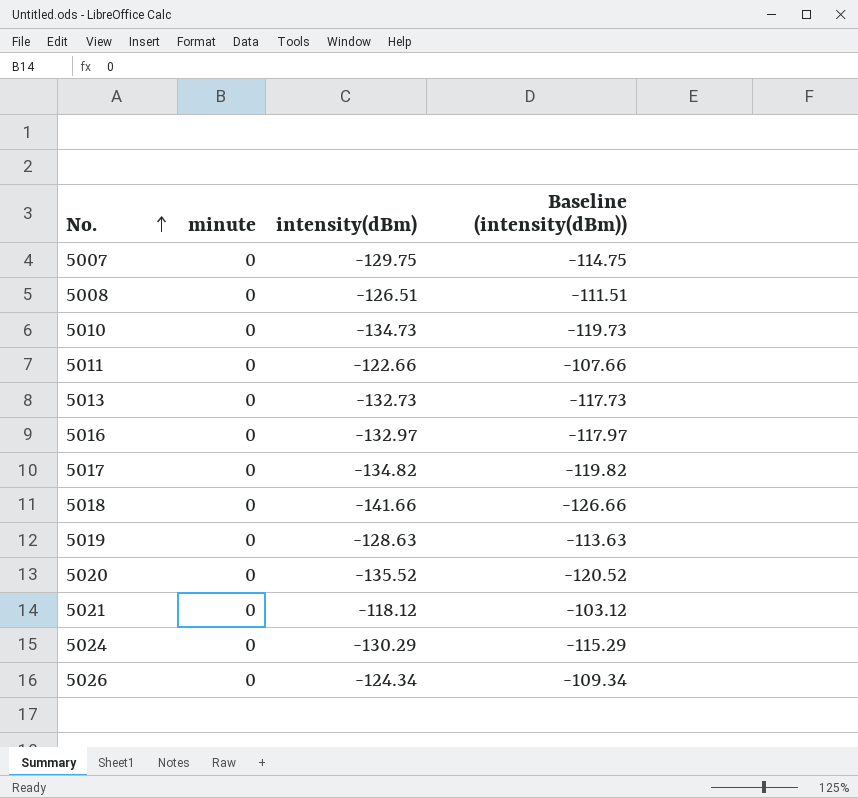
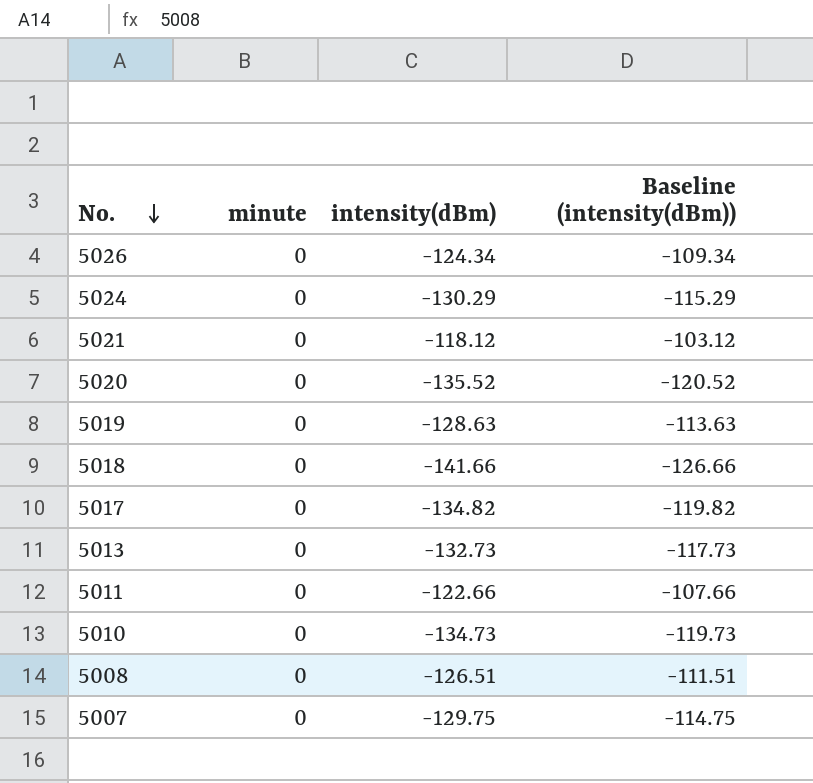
row order: No. ascending -> No. descending
row 5016: 0 | -132.97 | -117.97 -> none

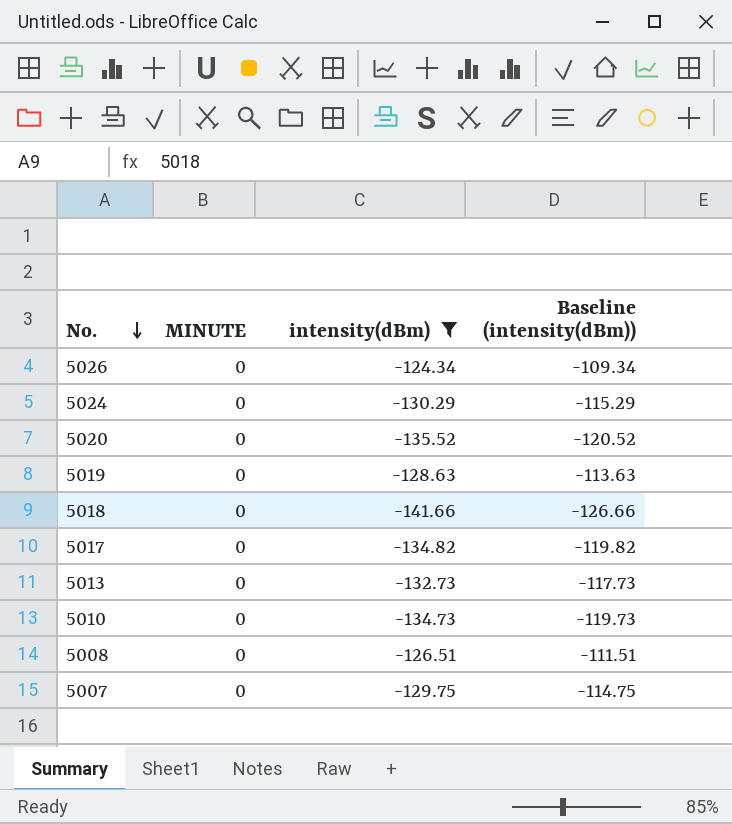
filter: none -> intensity(dBm) <= -124.34
column name: minute -> MINUTE

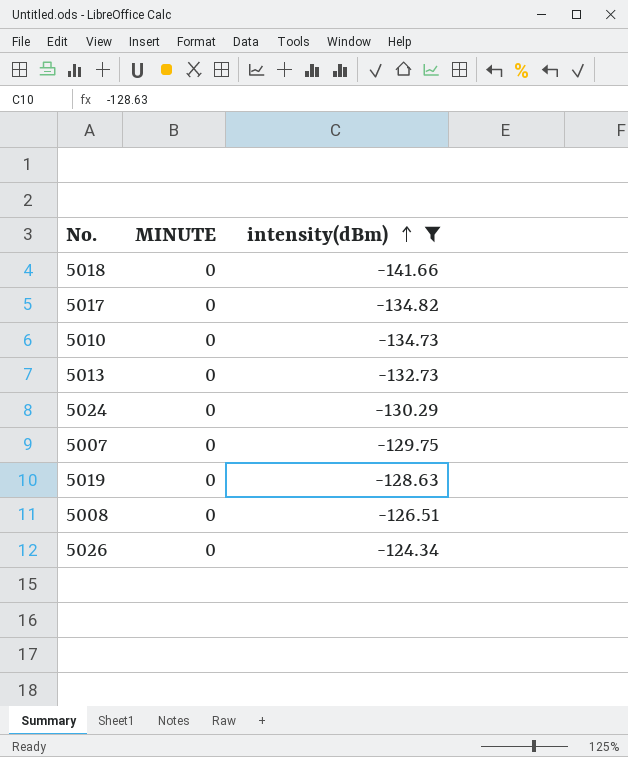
row order: No. descending -> intensity(dBm) ascending
column Baseline (intensity(dBm)) | formula: [intensity(dBm)] + 15 -> none
row 5020: 0 | -135.52 | -120.52 -> none

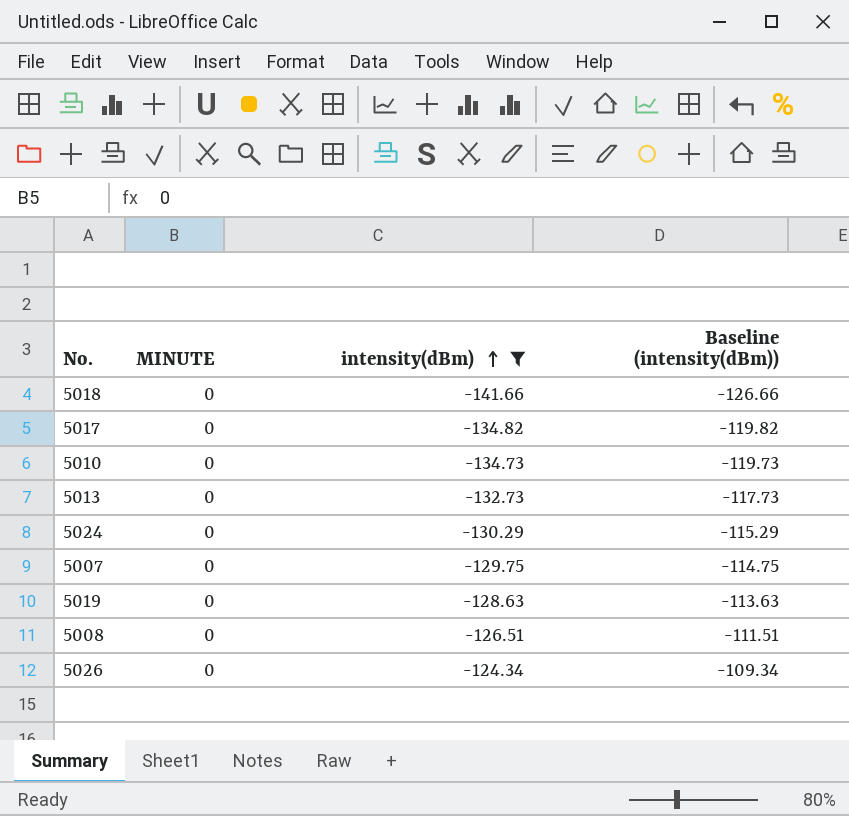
column Baseline (intensity(dBm)) | formula: none -> [intensity(dBm)] + 15

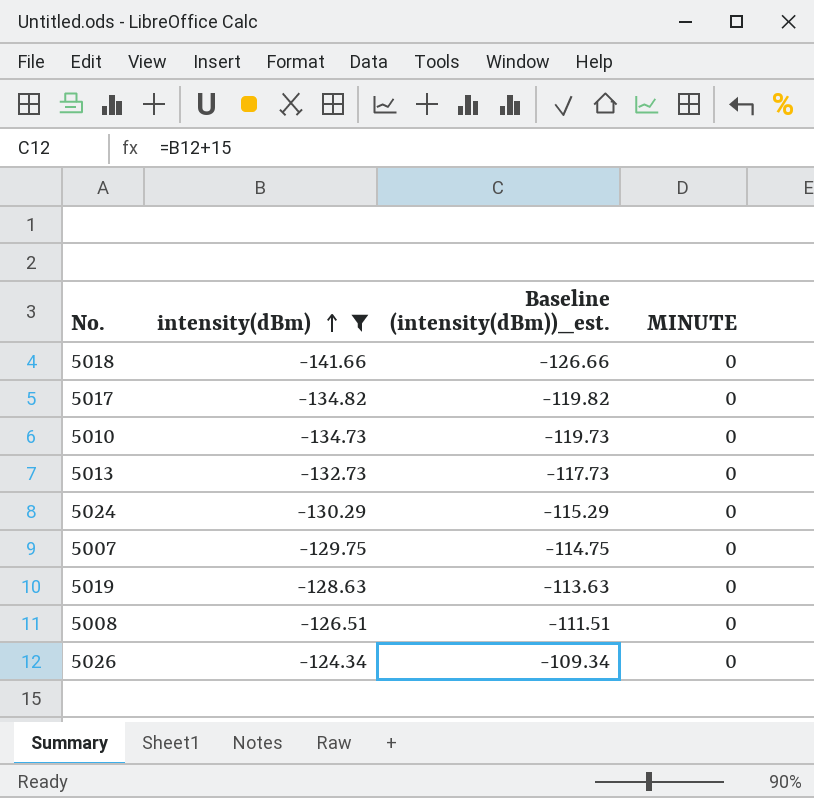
column name: Baseline (intensity(dBm)) -> Baseline (intensity(dBm))_est.
column MINUTE | position: 2 -> 4

